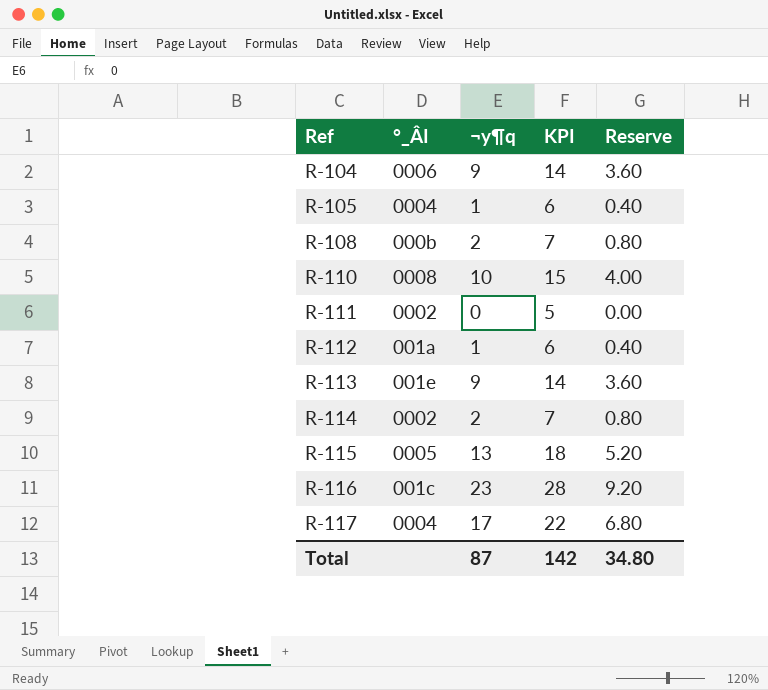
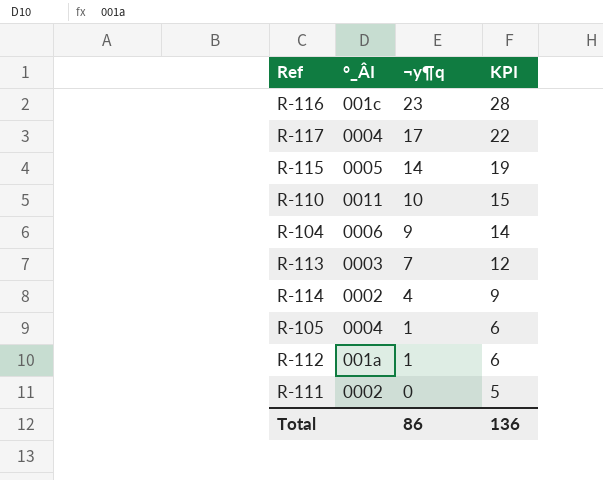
row order: Ref ascending -> ¬y¶q descending
column Reserve | formula: [¬y¶q] * 0.4 -> none
row R-108: 000b | 2 | 7 | 0.80 -> none
R-115 | ¬y¶q: 13 -> 14
R-115 | KPI: 18 -> 19
R-110 | °_ÂI: 0008 -> 0011
R-113 | °_ÂI: 001e -> 0003
R-113 | ¬y¶q: 9 -> 7
R-113 | KPI: 14 -> 12
R-114 | ¬y¶q: 2 -> 4
R-114 | KPI: 7 -> 9
Total | ¬y¶q: 87 -> 86
Total | KPI: 142 -> 136

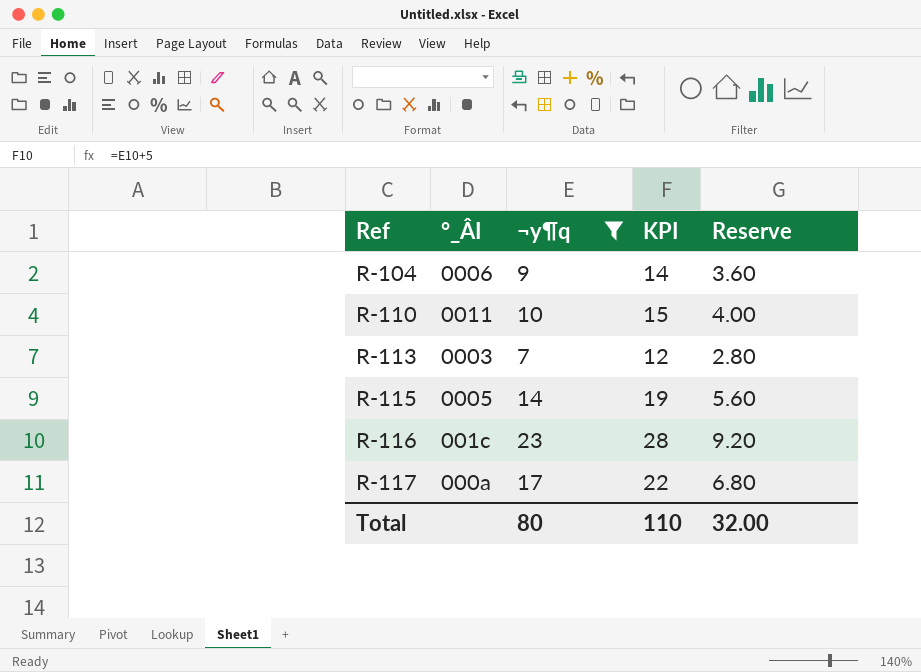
filter: none -> ¬y¶q >= 7
row order: ¬y¶q descending -> Ref ascending
column Reserve | formula: none -> [¬y¶q] * 0.4
R-117 | °_ÂI: 0004 -> 000a
Total | ¬y¶q: 86 -> 80
Total | KPI: 136 -> 110

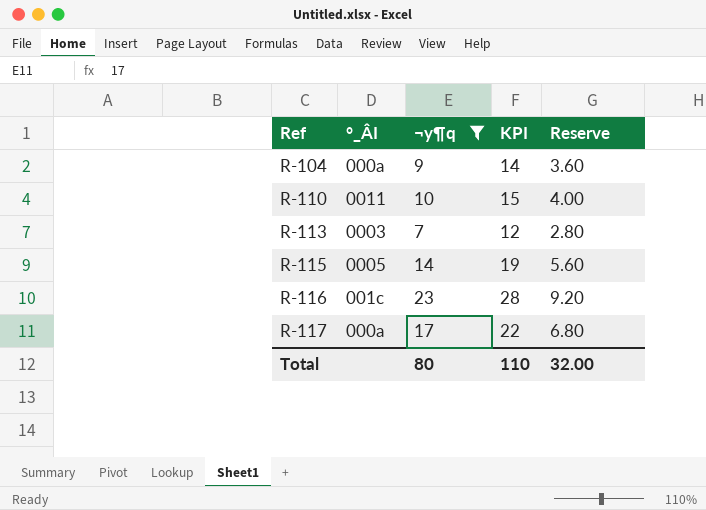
R-104 | °_ÂI: 0006 -> 000a

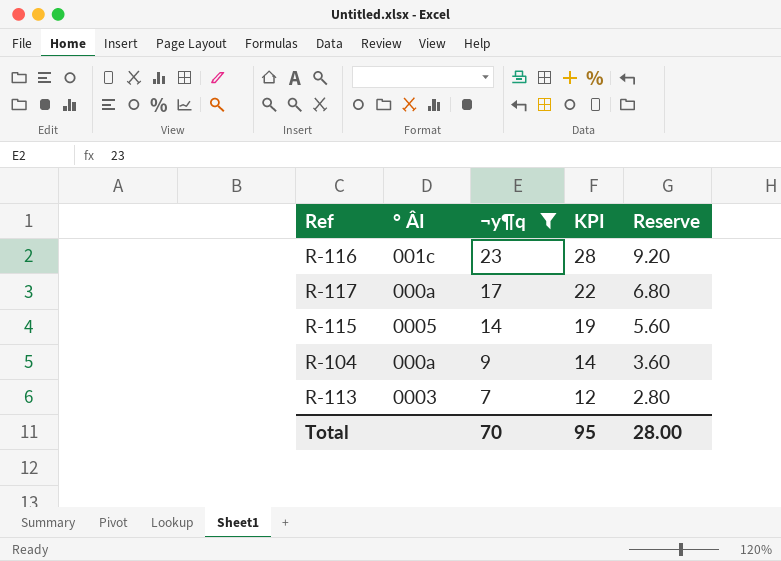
row order: Ref ascending -> ¬y¶q descending
column name: °_ÂI -> ° ÂI
row R-110: 0011 | 10 | 15 | 4.00 -> none
Total | ¬y¶q: 80 -> 70
Total | KPI: 110 -> 95
Total | Reserve: 32.00 -> 28.00

